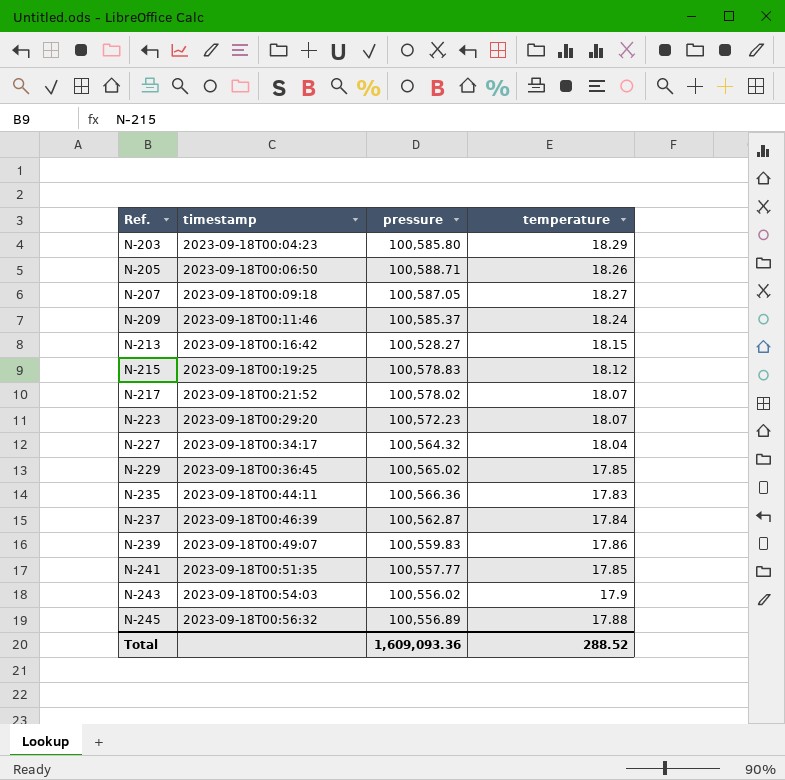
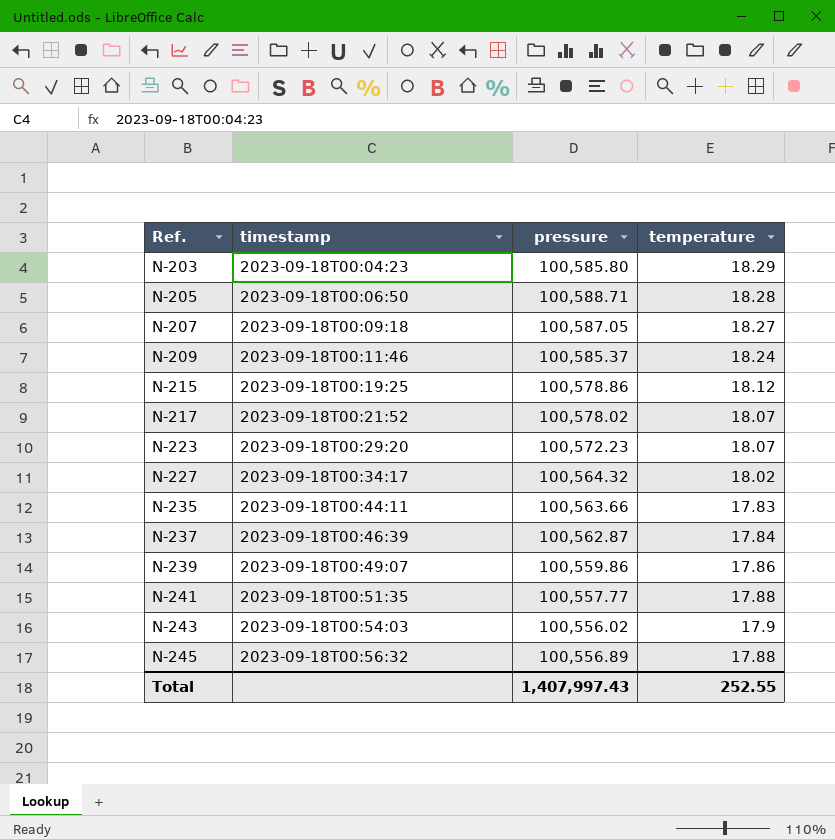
row N-213: 2023-09-18T00:16:42 | 100,528.27 | 18.15 -> none
row N-229: 2023-09-18T00:36:45 | 100,565.02 | 17.85 -> none
N-205 | temperature: 18.26 -> 18.28
N-215 | pressure: 100,578.83 -> 100,578.86
N-227 | temperature: 18.04 -> 18.02
N-235 | pressure: 100,566.36 -> 100,563.66
N-239 | pressure: 100,559.83 -> 100,559.86
N-241 | temperature: 17.85 -> 17.88
Total | pressure: 1,609,093.36 -> 1,407,997.43
Total | temperature: 288.52 -> 252.55

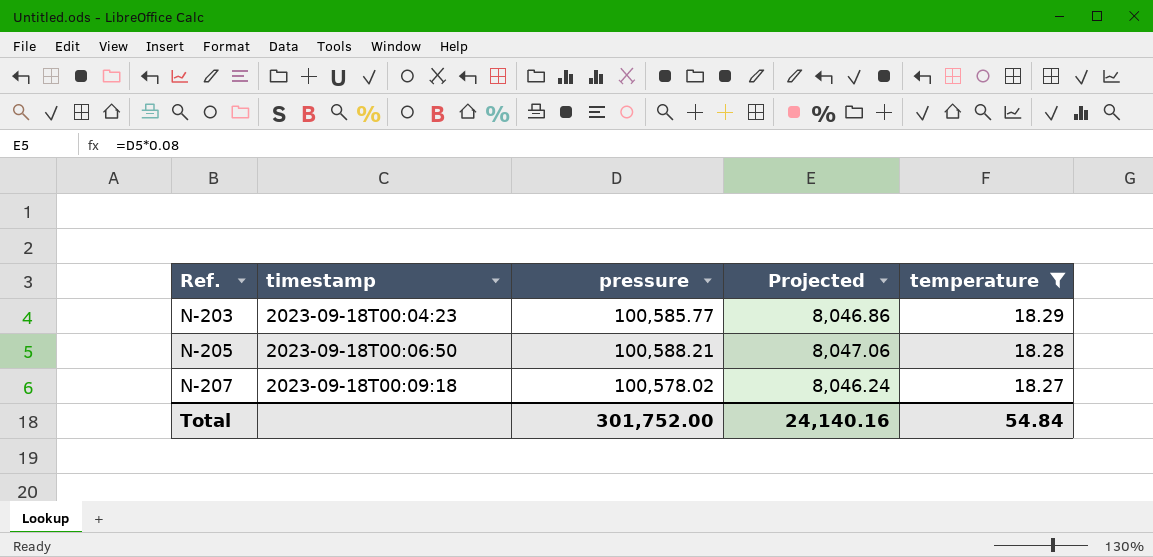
filter: none -> temperature >= 18.27
column Projected | formula: none -> [pressure] * 0.08
N-203 | pressure: 100,585.80 -> 100,585.77
N-205 | pressure: 100,588.71 -> 100,588.21
N-207 | pressure: 100,587.05 -> 100,578.02
Total | pressure: 1,407,997.43 -> 301,752.00
Total | temperature: 252.55 -> 54.84

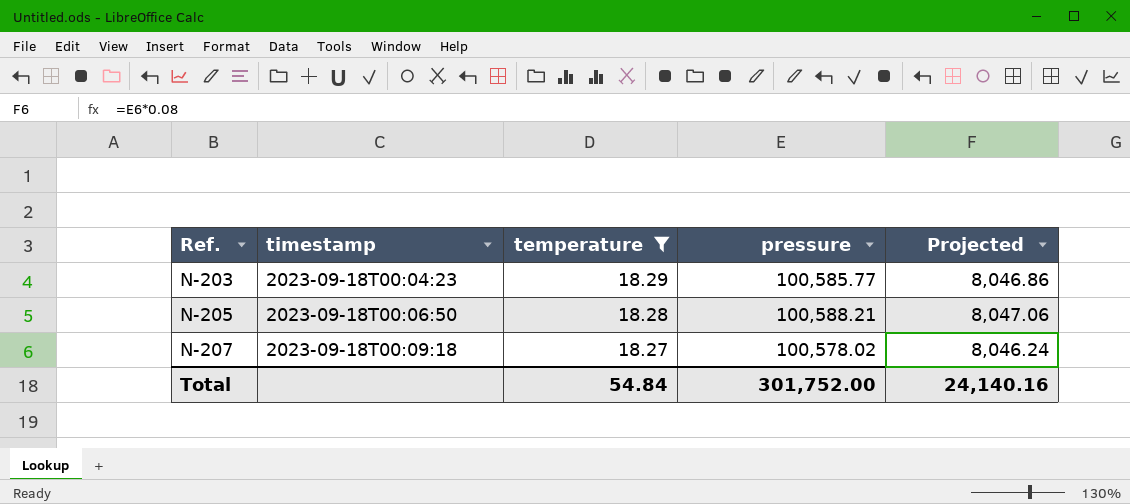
column temperature | position: 5 -> 3

